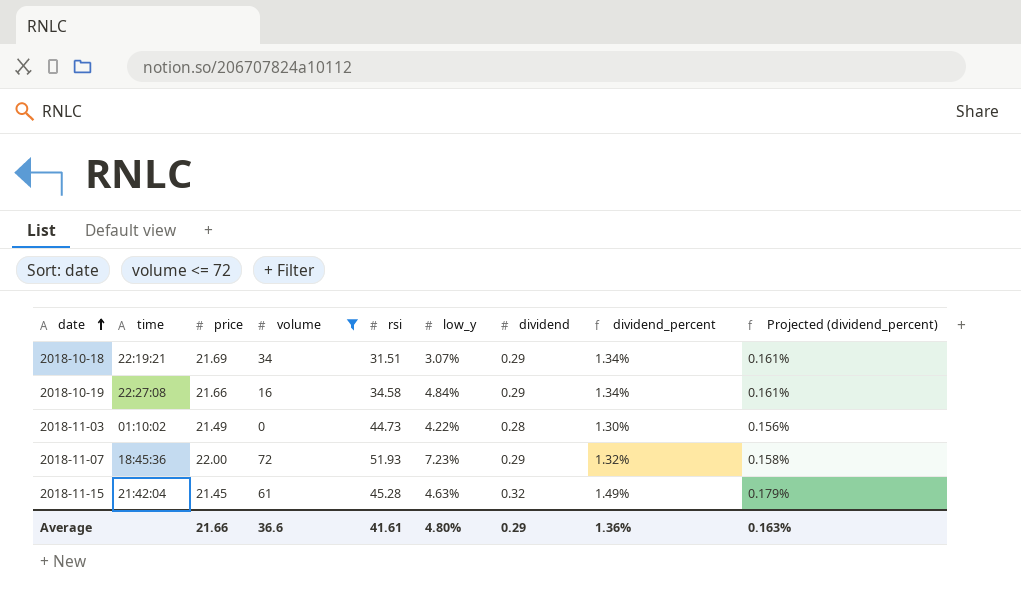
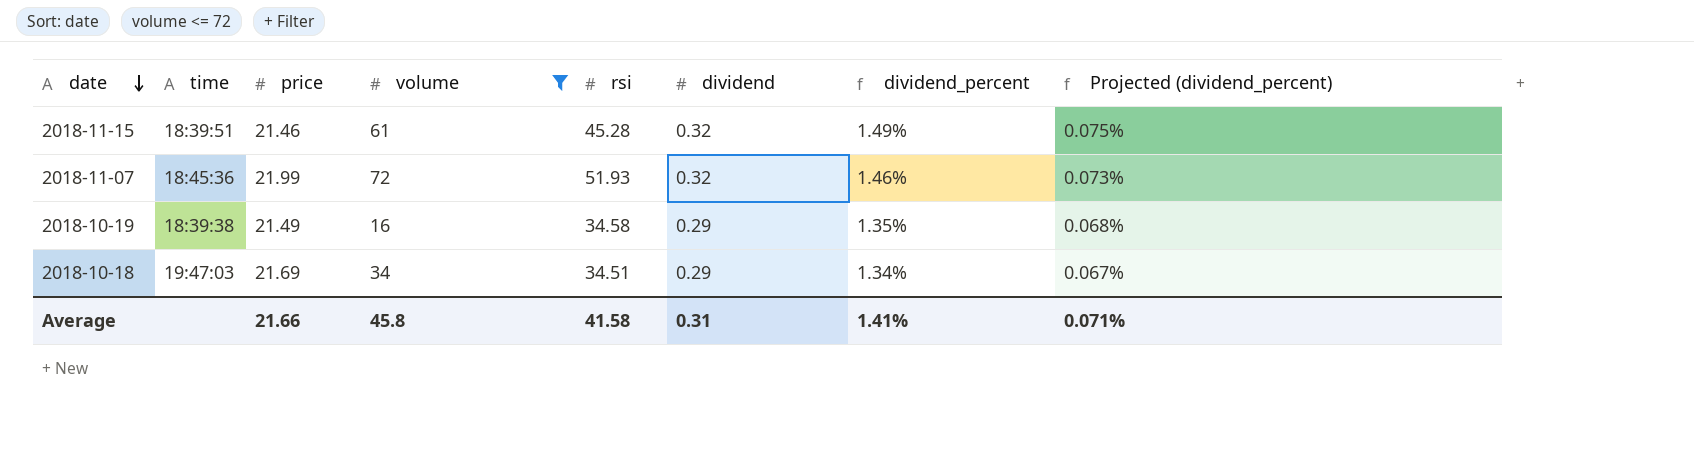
row order: date ascending -> date descending
column low_y | position: 6 -> none
column Projected (dividend_percent) | formula: [dividend_percent] * 0.12 -> [dividend_percent] * 0.05
row 2018-11-03: 01:10:02 | 21.49 | 0 | 44.73 | 4.22% | 0.28 | 1.30% | 0.156% -> none
2018-11-15 | time: 21:42:04 -> 18:39:51
2018-11-15 | price: 21.45 -> 21.46
2018-11-07 | price: 22.00 -> 21.99
2018-11-07 | dividend: 0.29 -> 0.32
2018-11-07 | dividend_percent: 1.32% -> 1.46%
2018-10-19 | time: 22:27:08 -> 18:39:38
2018-10-19 | price: 21.66 -> 21.49
2018-10-19 | dividend_percent: 1.34% -> 1.35%
2018-10-18 | time: 22:19:21 -> 19:47:03
2018-10-18 | rsi: 31.51 -> 34.51
Average | volume: 36.6 -> 45.8
Average | rsi: 41.61 -> 41.58
Average | dividend: 0.29 -> 0.31
Average | dividend_percent: 1.36% -> 1.41%
Average | Projected (dividend_percent): 0.163% -> 0.071%

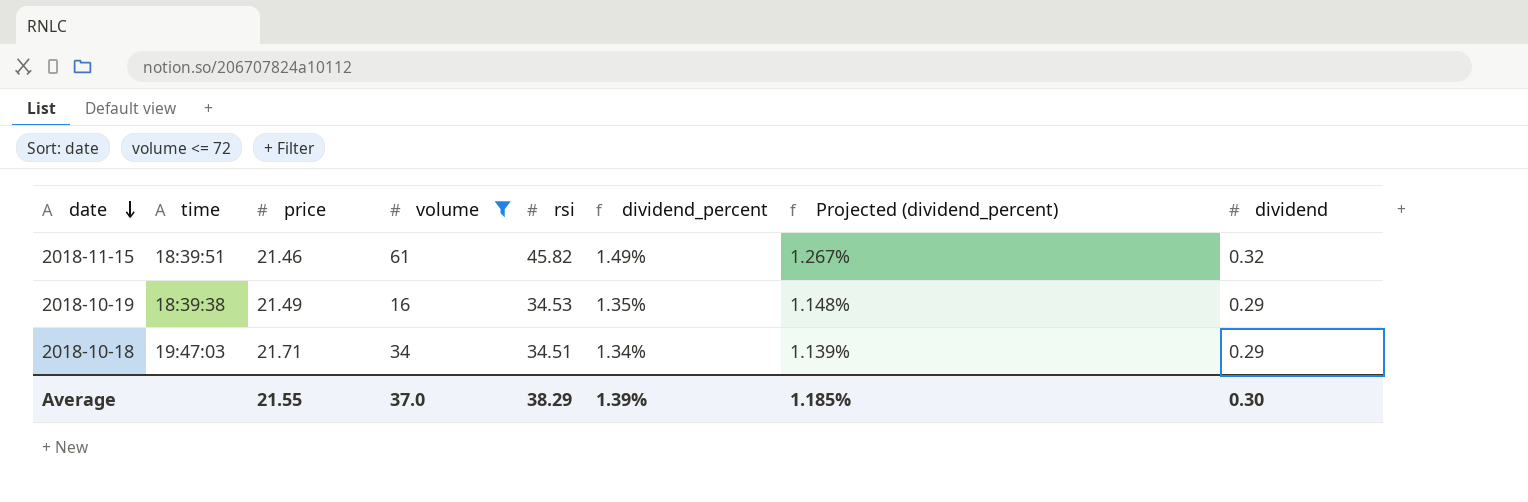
column Projected (dividend_percent) | formula: [dividend_percent] * 0.05 -> [dividend_percent] * 0.85
column dividend | position: 6 -> 8
row 2018-11-07: 18:45:36 | 21.99 | 72 | 51.93 | 0.32 | 1.46% | 0.073% -> none
2018-11-15 | rsi: 45.28 -> 45.82
2018-10-19 | rsi: 34.58 -> 34.53
2018-10-18 | price: 21.69 -> 21.71
Average | price: 21.66 -> 21.55
Average | volume: 45.8 -> 37.0
Average | rsi: 41.58 -> 38.29
Average | dividend_percent: 1.41% -> 1.39%
Average | Projected (dividend_percent): 0.071% -> 1.185%
Average | dividend: 0.31 -> 0.30

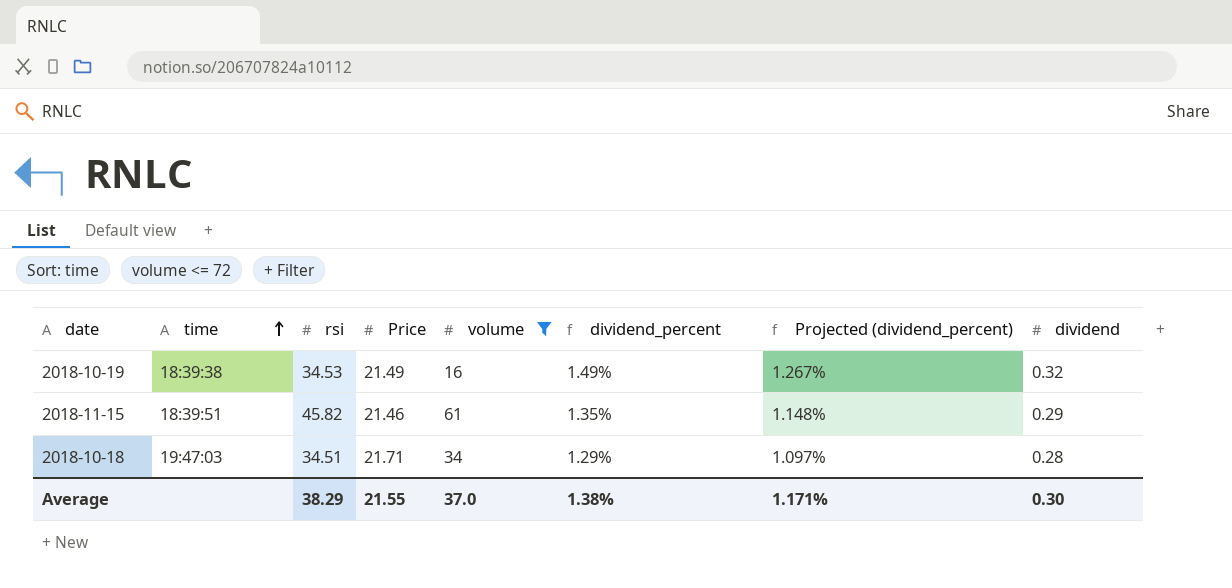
row order: date descending -> time ascending
column rsi | position: 5 -> 3
column name: price -> Price
2018-10-19 | dividend_percent: 1.35% -> 1.49%
2018-10-19 | Projected (dividend_percent): 1.148% -> 1.267%
2018-10-19 | dividend: 0.29 -> 0.32
2018-11-15 | dividend_percent: 1.49% -> 1.35%
2018-11-15 | Projected (dividend_percent): 1.267% -> 1.148%
2018-11-15 | dividend: 0.32 -> 0.29
2018-10-18 | dividend_percent: 1.34% -> 1.29%
2018-10-18 | Projected (dividend_percent): 1.139% -> 1.097%
2018-10-18 | dividend: 0.29 -> 0.28
Average | dividend_percent: 1.39% -> 1.38%
Average | Projected (dividend_percent): 1.185% -> 1.171%

